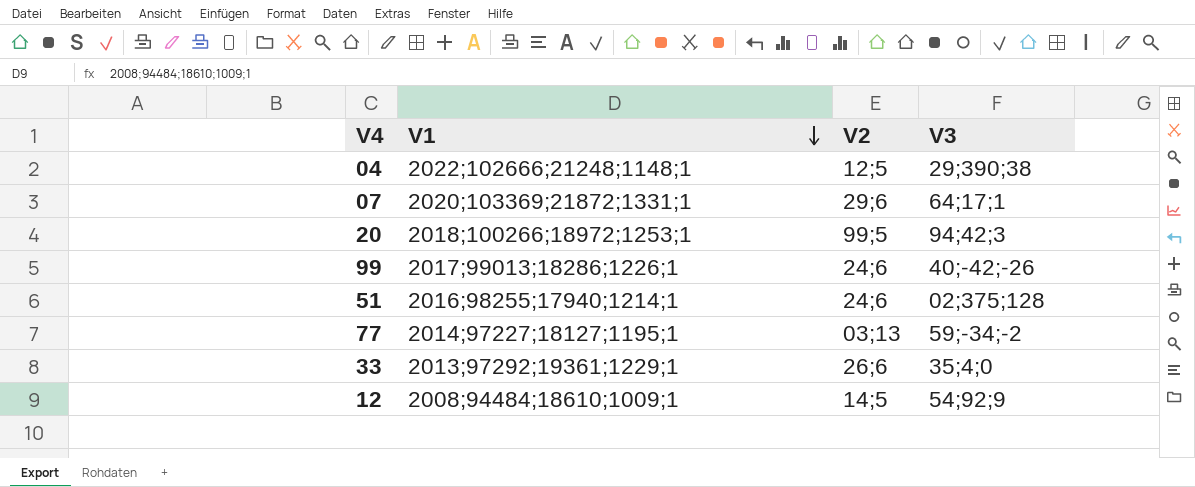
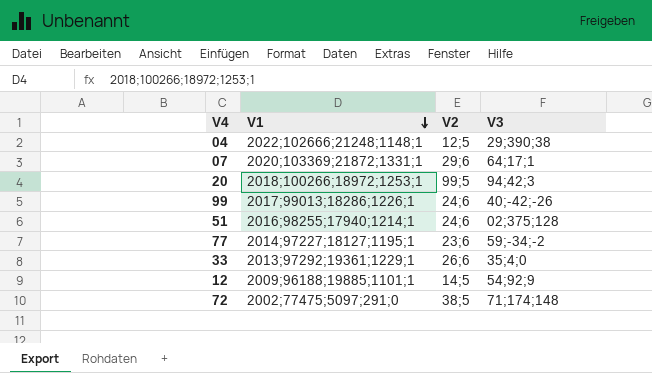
77 | V2: 03;13 -> 23;6
12 | V1: 2008;94484;18610;1009;1 -> 2009;96188;19885;1101;1
row 72: none -> 2002;77475;5097;291;0 | 38;5 | 71;174;148

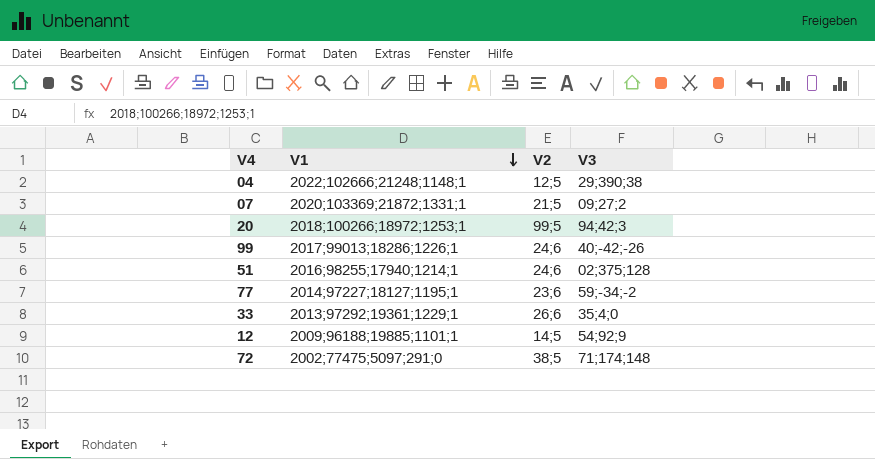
07 | V2: 29;6 -> 21;5
07 | V3: 64;17;1 -> 09;27;2

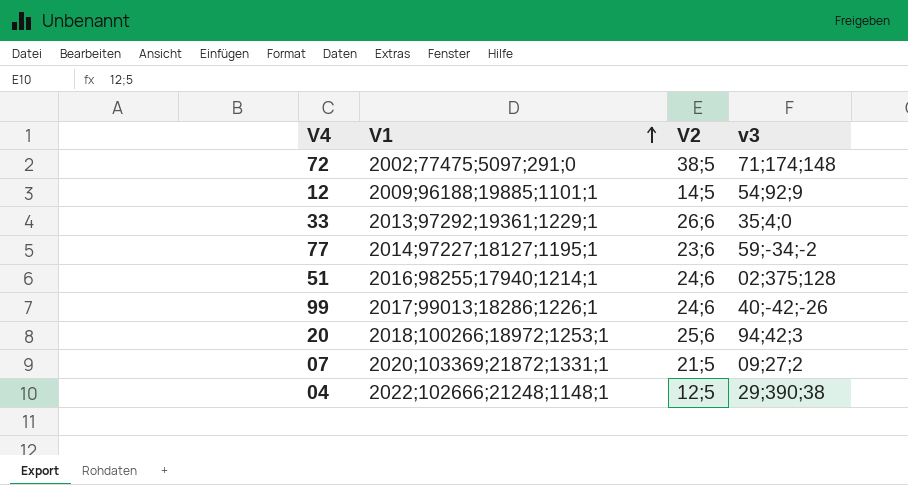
row order: V1 descending -> V1 ascending
column name: V3 -> v3
20 | V2: 99;5 -> 25;6

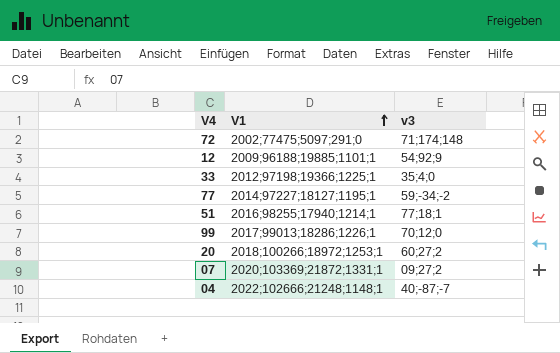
column V2 | position: 3 -> none
33 | V1: 2013;97292;19361;1229;1 -> 2012;97198;19366;1225;1
51 | v3: 02;375;128 -> 77;18;1
99 | v3: 40;-42;-26 -> 70;12;0
20 | v3: 94;42;3 -> 60;27;2
04 | v3: 29;390;38 -> 40;-87;-7

